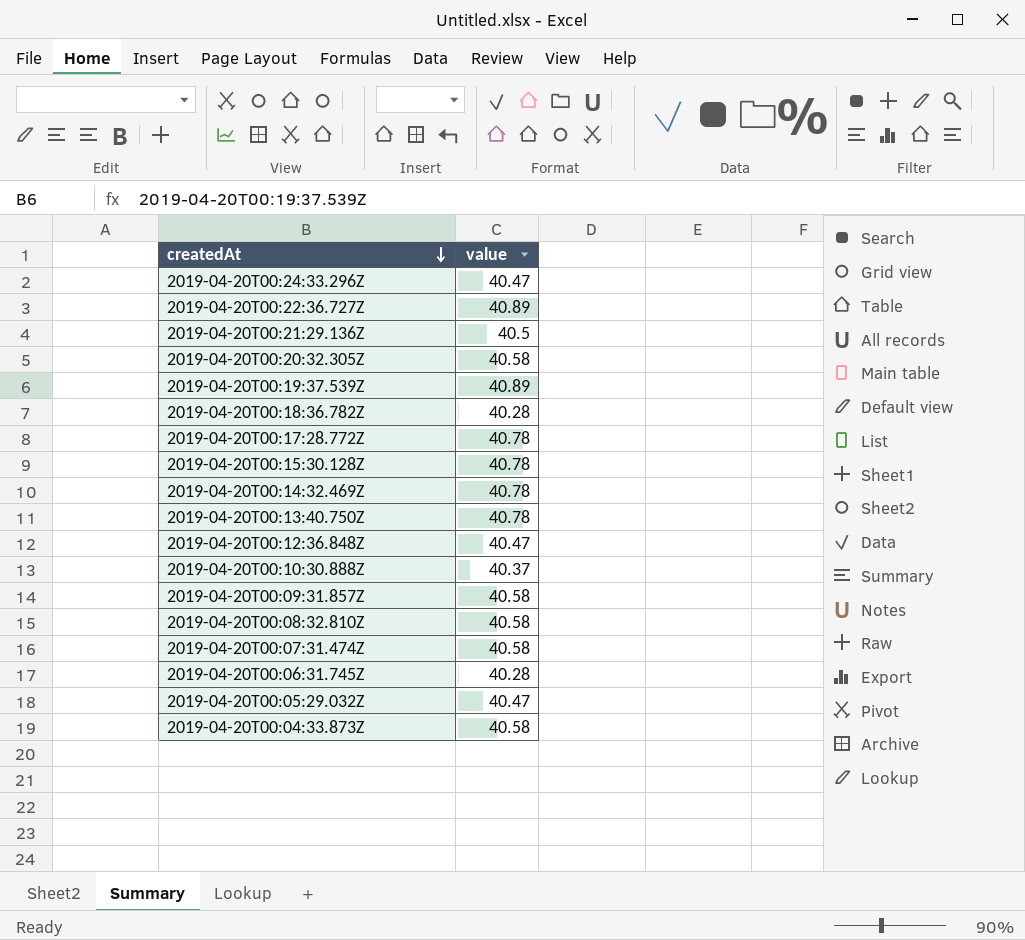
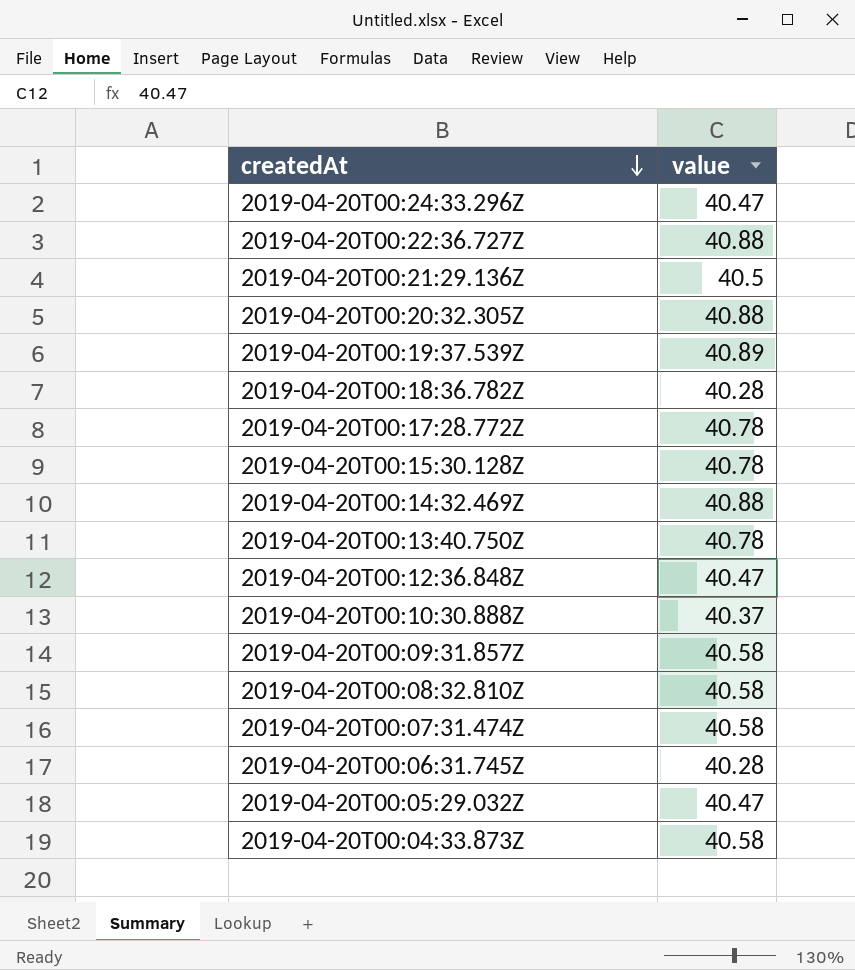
2019-04-20T00:22:36.727Z | value: 40.89 -> 40.88
2019-04-20T00:20:32.305Z | value: 40.58 -> 40.88
2019-04-20T00:14:32.469Z | value: 40.78 -> 40.88

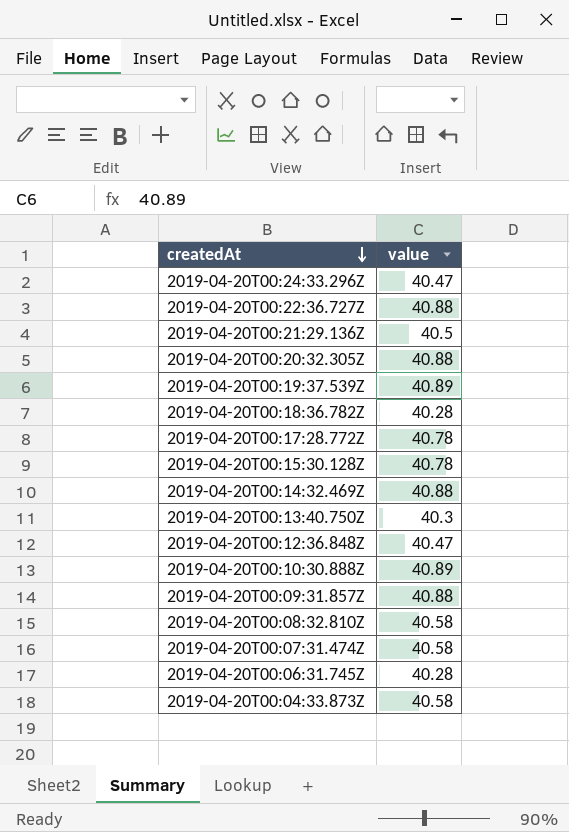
row 2019-04-20T00:05:29.032Z: 40.47 -> none
2019-04-20T00:13:40.750Z | value: 40.78 -> 40.3
2019-04-20T00:10:30.888Z | value: 40.37 -> 40.89
2019-04-20T00:09:31.857Z | value: 40.58 -> 40.88

